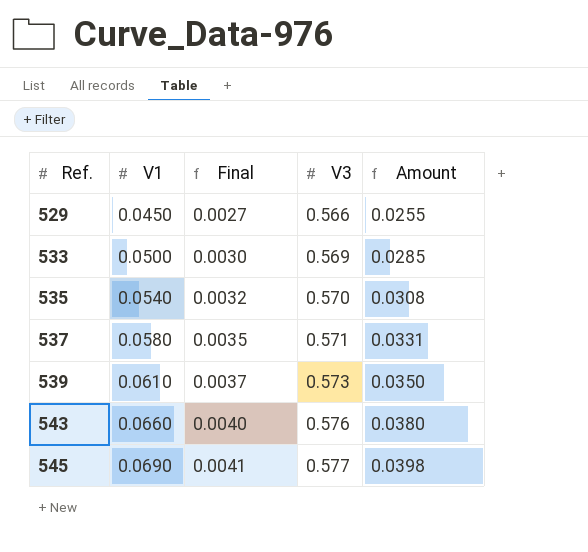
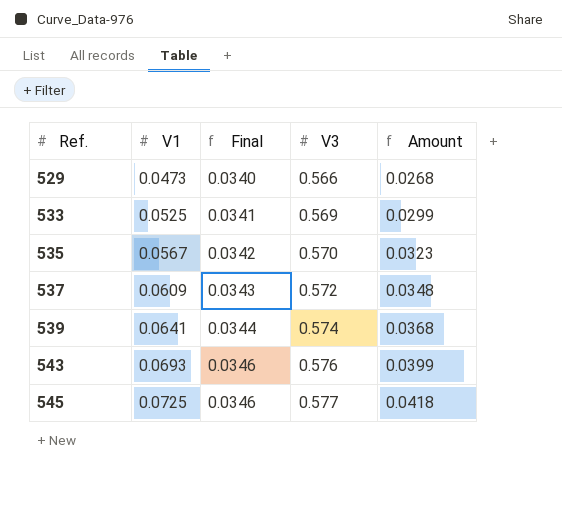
column Final | formula: [V1] * 0.06 -> [V3] * 0.06
529 | V1: 0.0450 -> 0.0473
529 | Amount: 0.0255 -> 0.0268
533 | V1: 0.0500 -> 0.0525
533 | Amount: 0.0285 -> 0.0299
535 | V1: 0.0540 -> 0.0567
535 | Amount: 0.0308 -> 0.0323
537 | V1: 0.0580 -> 0.0609
537 | V3: 0.571 -> 0.572
537 | Amount: 0.0331 -> 0.0348
539 | V1: 0.0610 -> 0.0641
539 | V3: 0.573 -> 0.574
539 | Amount: 0.0350 -> 0.0368
543 | V1: 0.0660 -> 0.0693
543 | Amount: 0.0380 -> 0.0399
545 | V1: 0.0690 -> 0.0725
545 | Amount: 0.0398 -> 0.0418

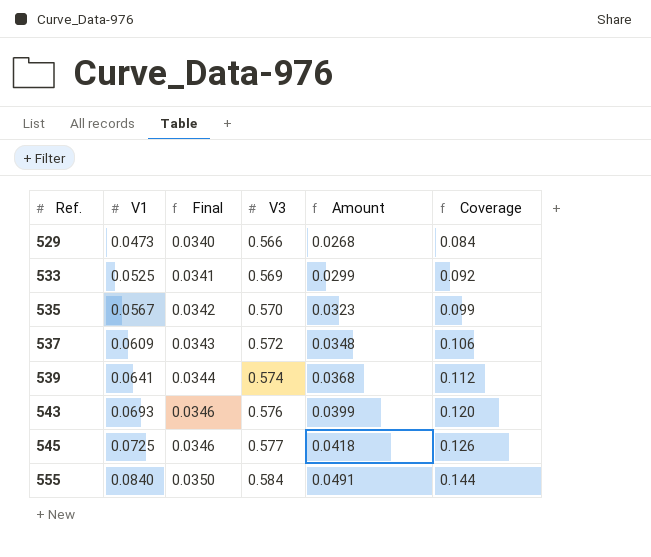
column Coverage | formula: none -> [V1] / [V3]
row 555: none -> 0.0840 | 0.0350 | 0.584 | 0.0491 | 0.144

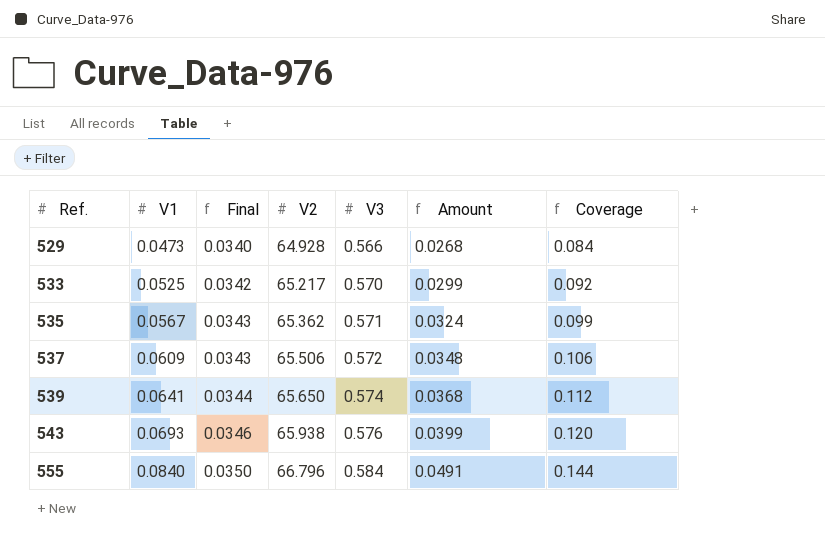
column V2 | position: none -> 4
row 545: 0.0725 | 0.0346 | 0.577 | 0.0418 | 0.126 -> none
533 | Final: 0.0341 -> 0.0342
533 | V3: 0.569 -> 0.570
535 | Final: 0.0342 -> 0.0343
535 | V3: 0.570 -> 0.571
535 | Amount: 0.0323 -> 0.0324

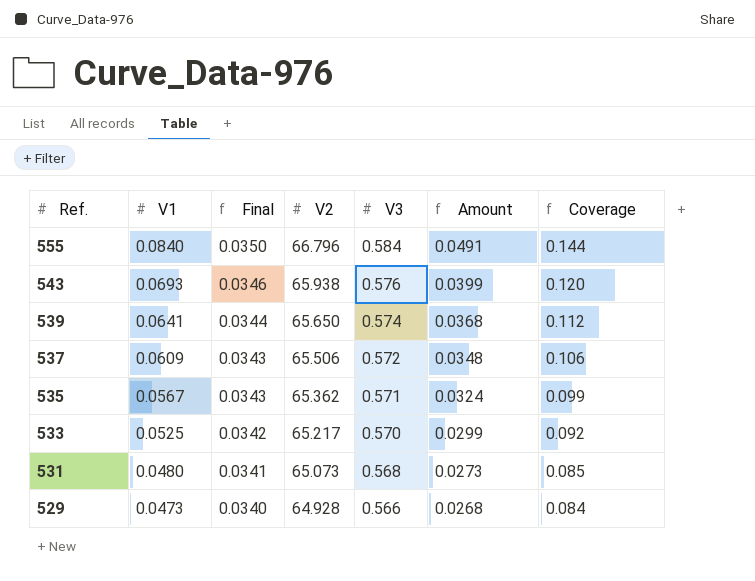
row order: Ref. ascending -> Ref. descending
row 531: none -> 0.0480 | 0.0341 | 65.073 | 0.568 | 0.0273 | 0.085

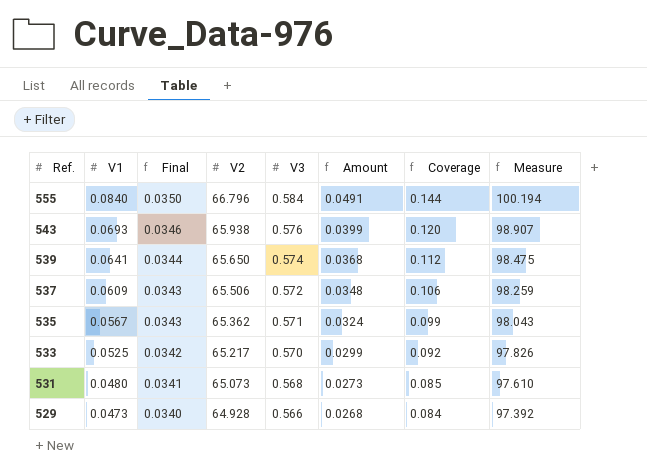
column Measure | formula: none -> [V2] * 1.5

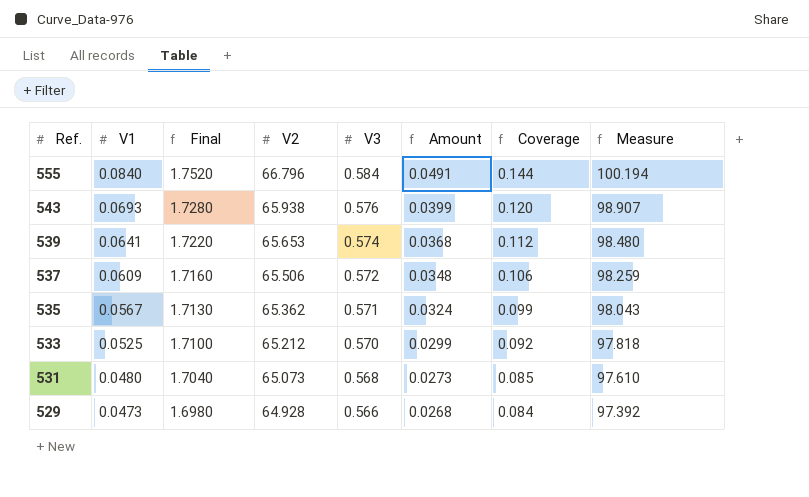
column Final | formula: [V3] * 0.06 -> [V3] * 3
539 | V2: 65.650 -> 65.653
539 | Measure: 98.475 -> 98.480
533 | V2: 65.217 -> 65.212
533 | Measure: 97.826 -> 97.818

